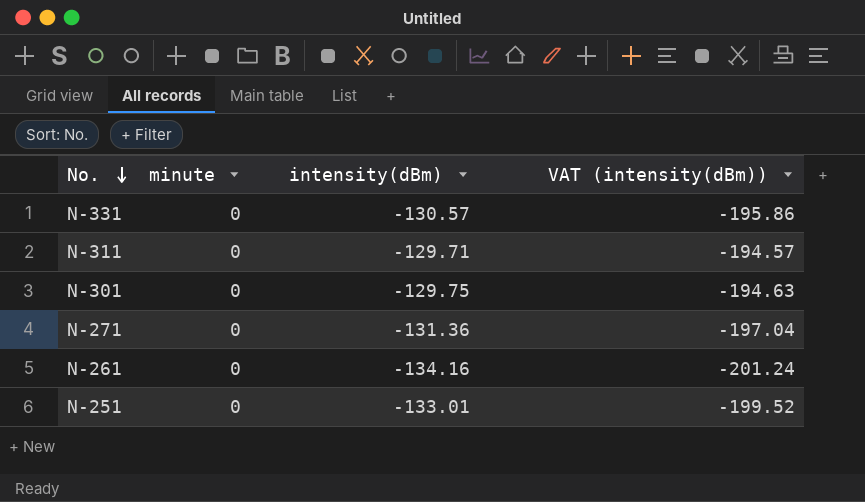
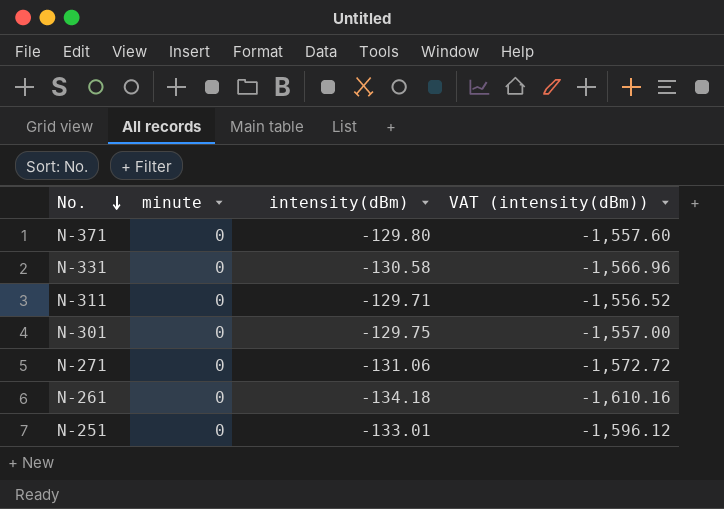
column VAT (intensity(dBm)) | formula: [intensity(dBm)] * 1.5 -> [intensity(dBm)] * 12
row N-371: none -> 0 | -129.80 | -1,557.60
N-331 | intensity(dBm): -130.57 -> -130.58
N-271 | intensity(dBm): -131.36 -> -131.06
N-261 | intensity(dBm): -134.16 -> -134.18

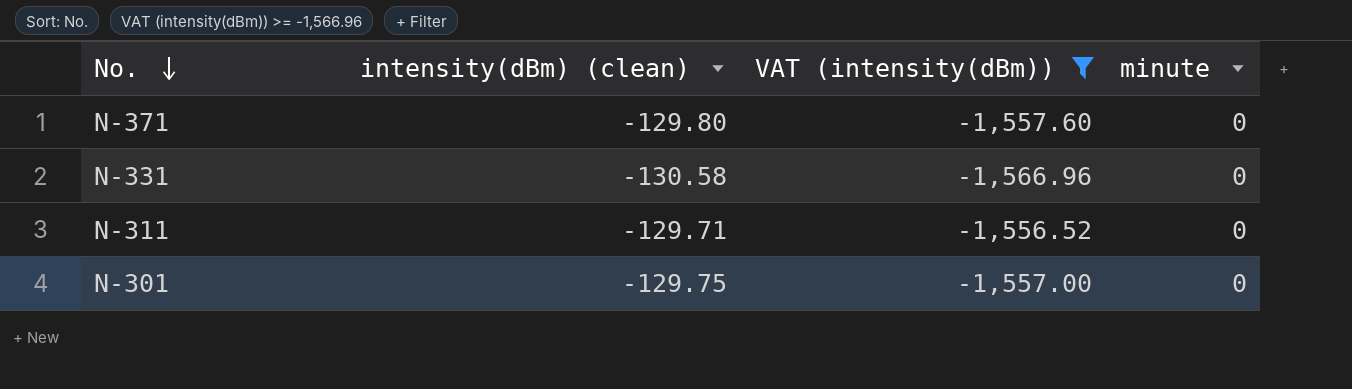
filter: none -> VAT (intensity(dBm)) >= -1,566.96
column name: intensity(dBm) -> intensity(dBm) (clean)
column minute | position: 2 -> 4

